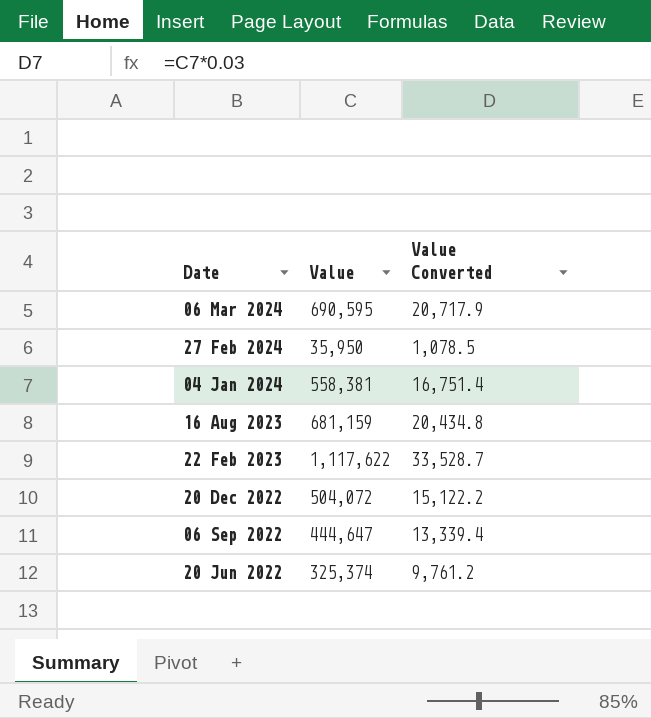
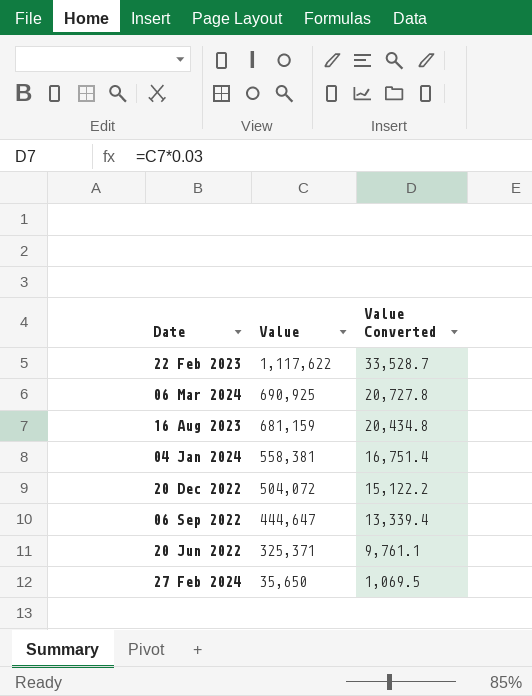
row order: Date descending -> Value descending
06 Mar 2024 | Value: 690,595 -> 690,925
06 Mar 2024 | Value Converted: 20,717.9 -> 20,727.8
20 Jun 2022 | Value: 325,374 -> 325,371
20 Jun 2022 | Value Converted: 9,761.2 -> 9,761.1
27 Feb 2024 | Value: 35,950 -> 35,650
27 Feb 2024 | Value Converted: 1,078.5 -> 1,069.5

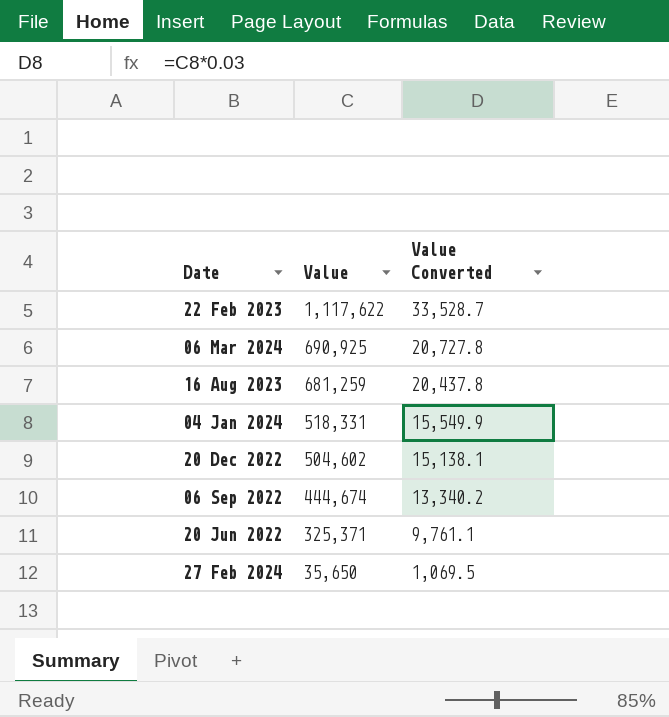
16 Aug 2023 | Value: 681,159 -> 681,259
16 Aug 2023 | Value Converted: 20,434.8 -> 20,437.8
04 Jan 2024 | Value: 558,381 -> 518,331
04 Jan 2024 | Value Converted: 16,751.4 -> 15,549.9
20 Dec 2022 | Value: 504,072 -> 504,602
20 Dec 2022 | Value Converted: 15,122.2 -> 15,138.1
06 Sep 2022 | Value: 444,647 -> 444,674
06 Sep 2022 | Value Converted: 13,339.4 -> 13,340.2

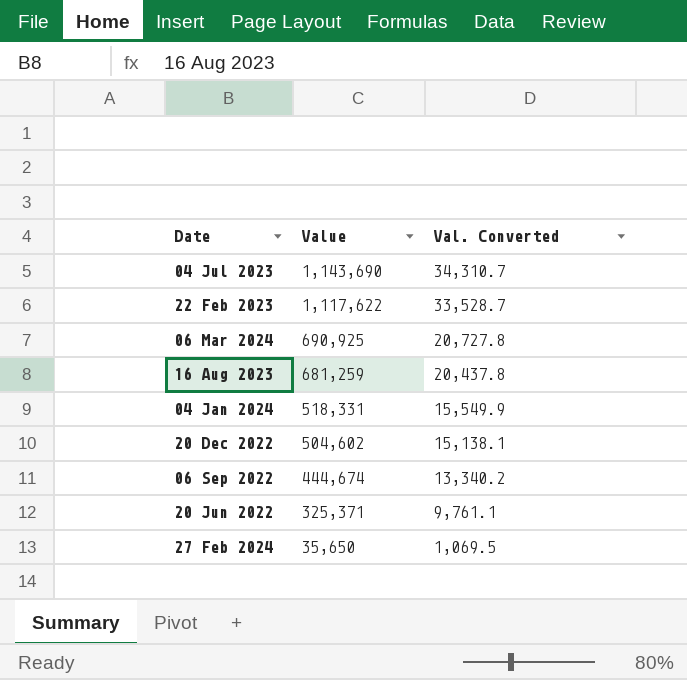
column name: Value Converted -> Val. Converted
row 04 Jul 2023: none -> 1,143,690 | 34,310.7

